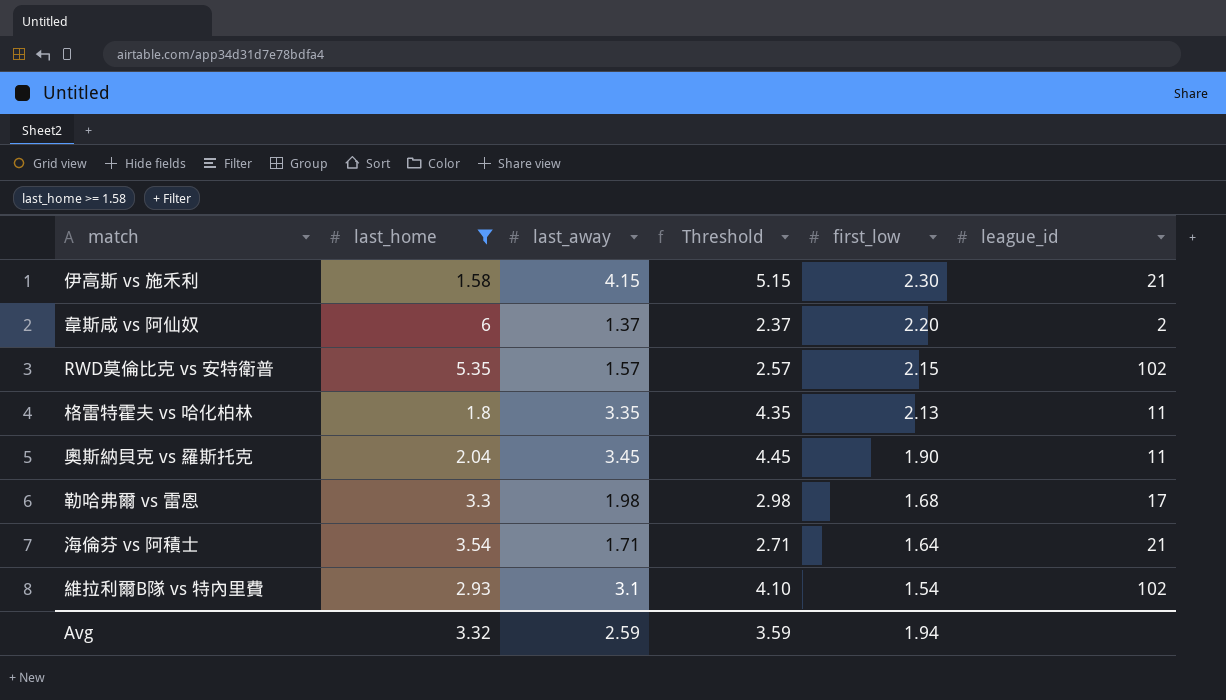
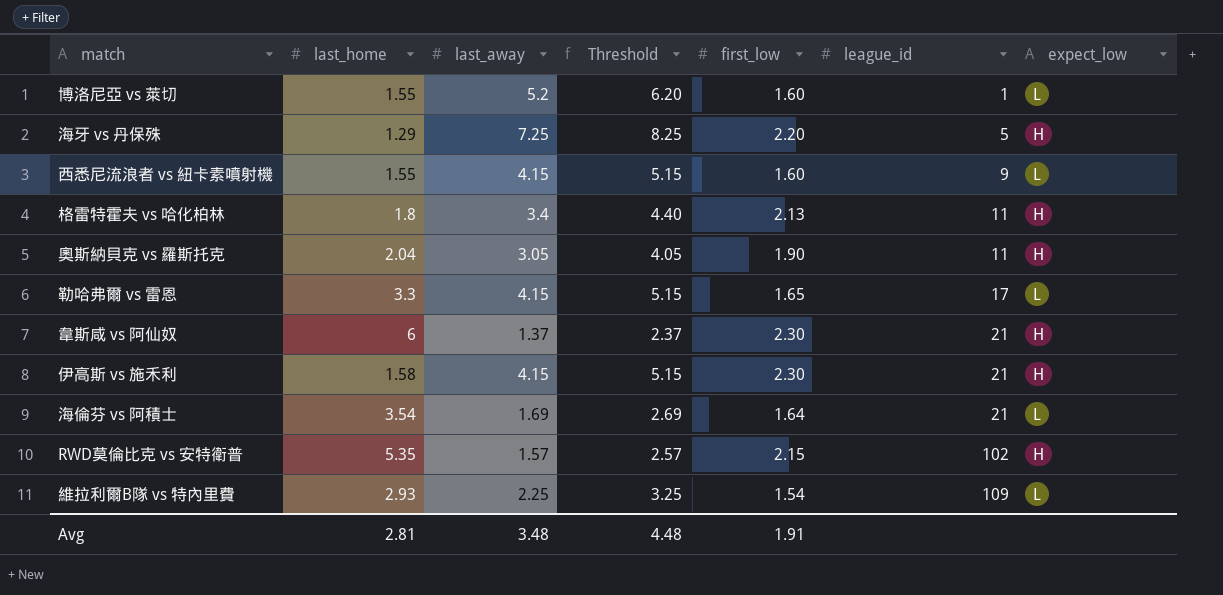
filter: last_home >= 1.58 -> none
row order: first_low descending -> league_id ascending
column expect_low | position: none -> 7
格雷特霍夫 vs 哈化柏林 | last_away: 3.35 -> 3.4
格雷特霍夫 vs 哈化柏林 | Threshold: 4.35 -> 4.40
奧斯納貝克 vs 羅斯托克 | last_away: 3.45 -> 3.05
奧斯納貝克 vs 羅斯托克 | Threshold: 4.45 -> 4.05
勒哈弗爾 vs 雷恩 | last_away: 1.98 -> 4.15
勒哈弗爾 vs 雷恩 | Threshold: 2.98 -> 5.15
勒哈弗爾 vs 雷恩 | first_low: 1.68 -> 1.65
韋斯咸 vs 阿仙奴 | first_low: 2.20 -> 2.30
韋斯咸 vs 阿仙奴 | league_id: 2 -> 21
海倫芬 vs 阿積士 | last_away: 1.71 -> 1.69
海倫芬 vs 阿積士 | Threshold: 2.71 -> 2.69
維拉利爾B隊 vs 特內里費 | last_away: 3.1 -> 2.25
維拉利爾B隊 vs 特內里費 | Threshold: 4.10 -> 3.25
維拉利爾B隊 vs 特內里費 | league_id: 102 -> 109
Avg | last_home: 3.32 -> 2.81
Avg | last_away: 2.59 -> 3.48
Avg | Threshold: 3.59 -> 4.48
Avg | first_low: 1.94 -> 1.91

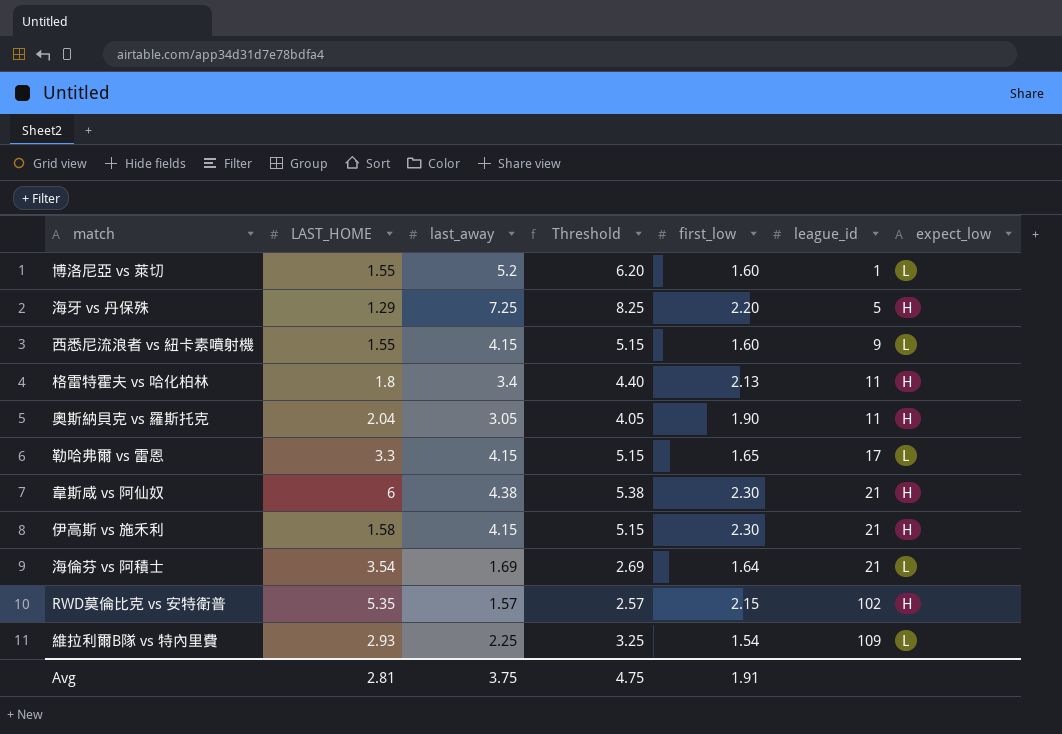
column name: last_home -> LAST_HOME
韋斯咸 vs 阿仙奴 | last_away: 1.37 -> 4.38
韋斯咸 vs 阿仙奴 | Threshold: 2.37 -> 5.38
Avg | last_away: 3.48 -> 3.75
Avg | Threshold: 4.48 -> 4.75

